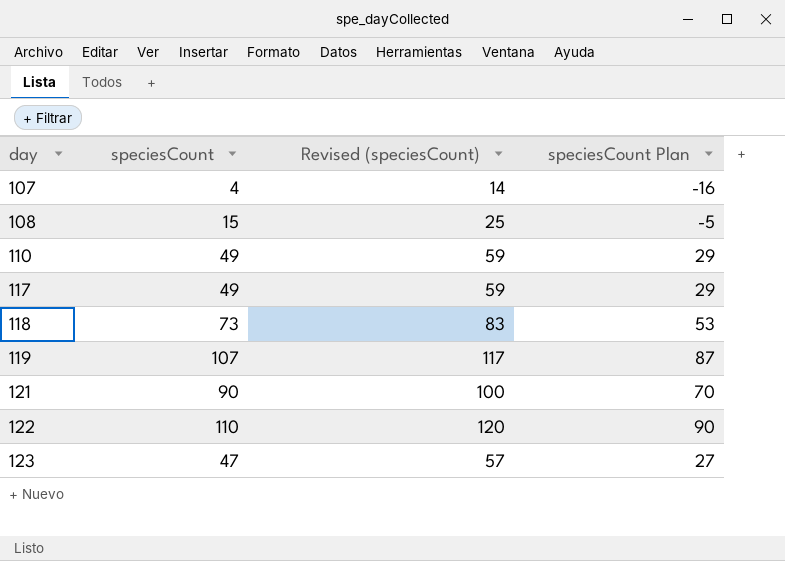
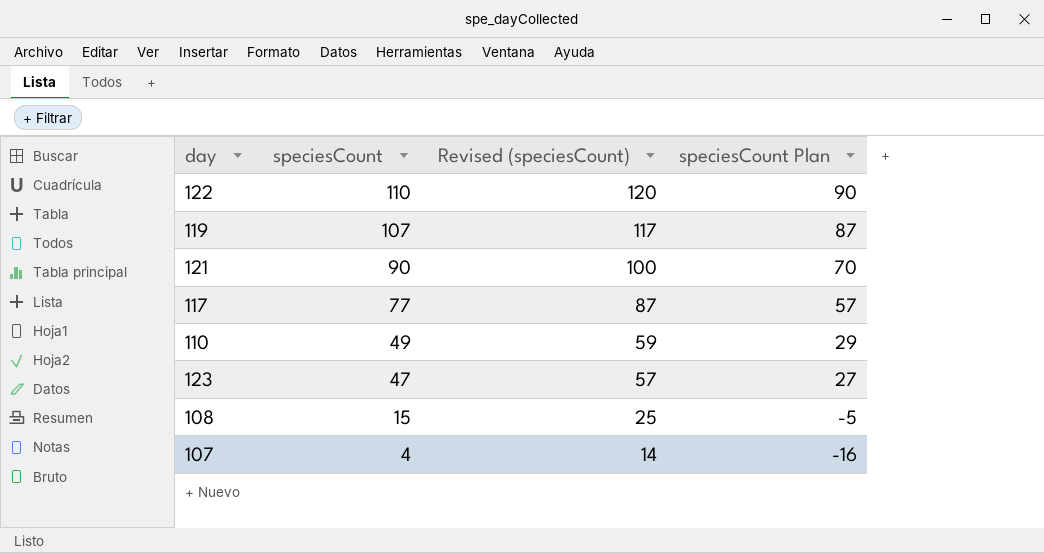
row order: day ascending -> speciesCount descending
row 118: 73 | 83 | 53 -> none
117 | speciesCount: 49 -> 77
117 | Revised (speciesCount): 59 -> 87
117 | speciesCount Plan: 29 -> 57

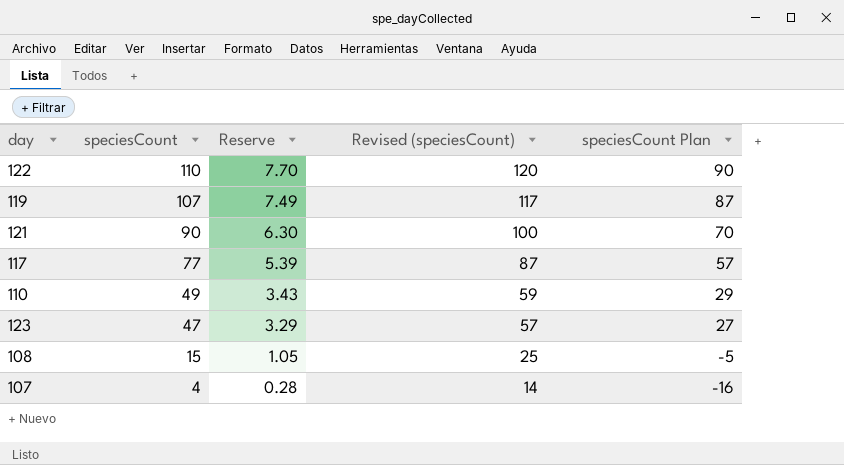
column Reserve | formula: none -> [speciesCount] * 0.07

